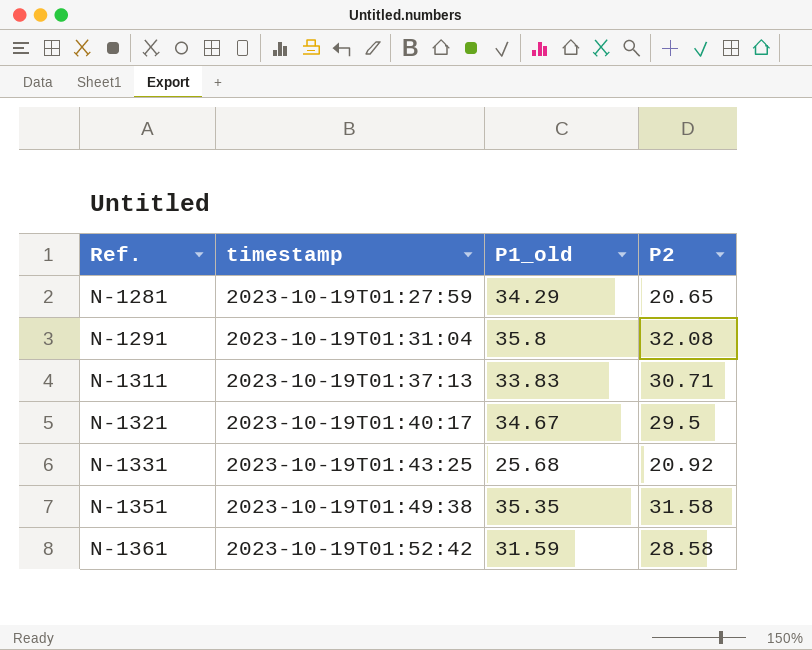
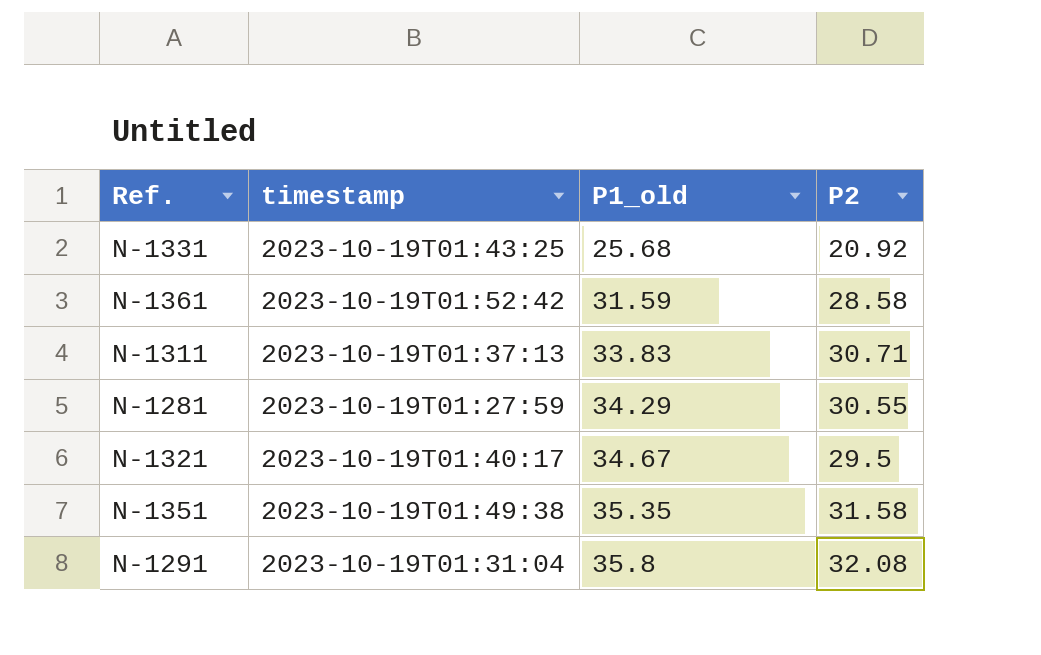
row order: Ref. ascending -> P1_old ascending
N-1281 | P2: 20.65 -> 30.55

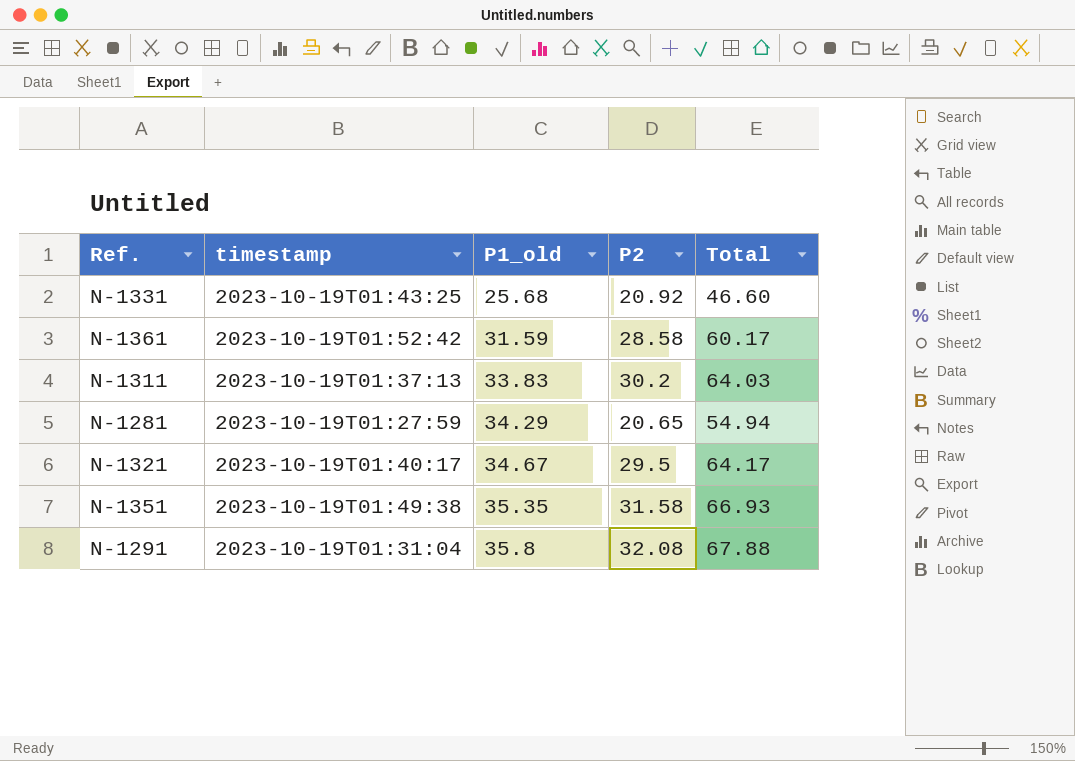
column Total | formula: none -> [P1_old] + [P2]
N-1311 | P2: 30.71 -> 30.2
N-1281 | P2: 30.55 -> 20.65

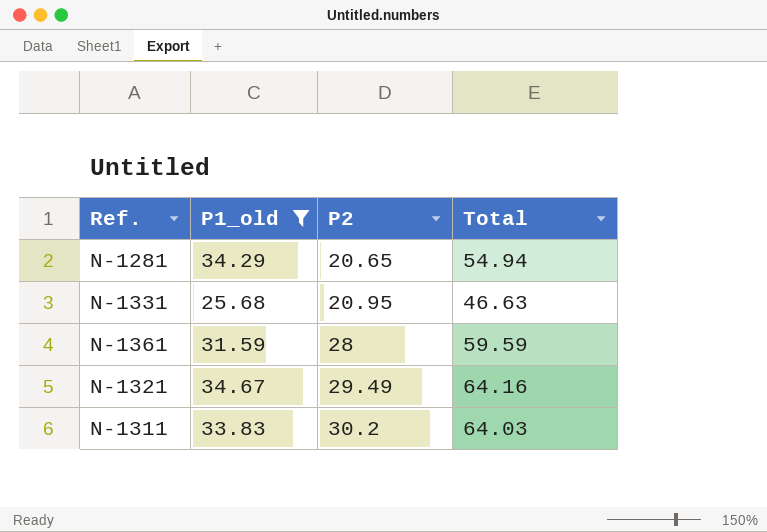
filter: none -> P1_old <= 34.67
row order: P1_old ascending -> P2 ascending
column timestamp | position: 2 -> none
N-1331 | P2: 20.92 -> 20.95
N-1331 | Total: 46.60 -> 46.63
N-1361 | P2: 28.58 -> 28
N-1361 | Total: 60.17 -> 59.59
N-1321 | P2: 29.5 -> 29.49
N-1321 | Total: 64.17 -> 64.16

